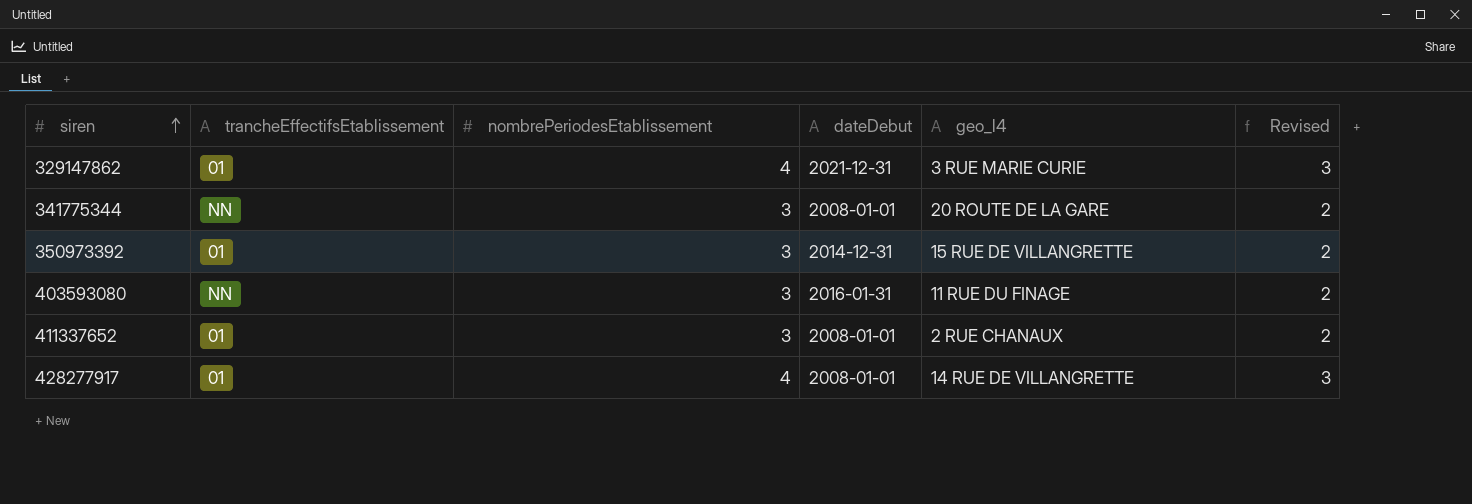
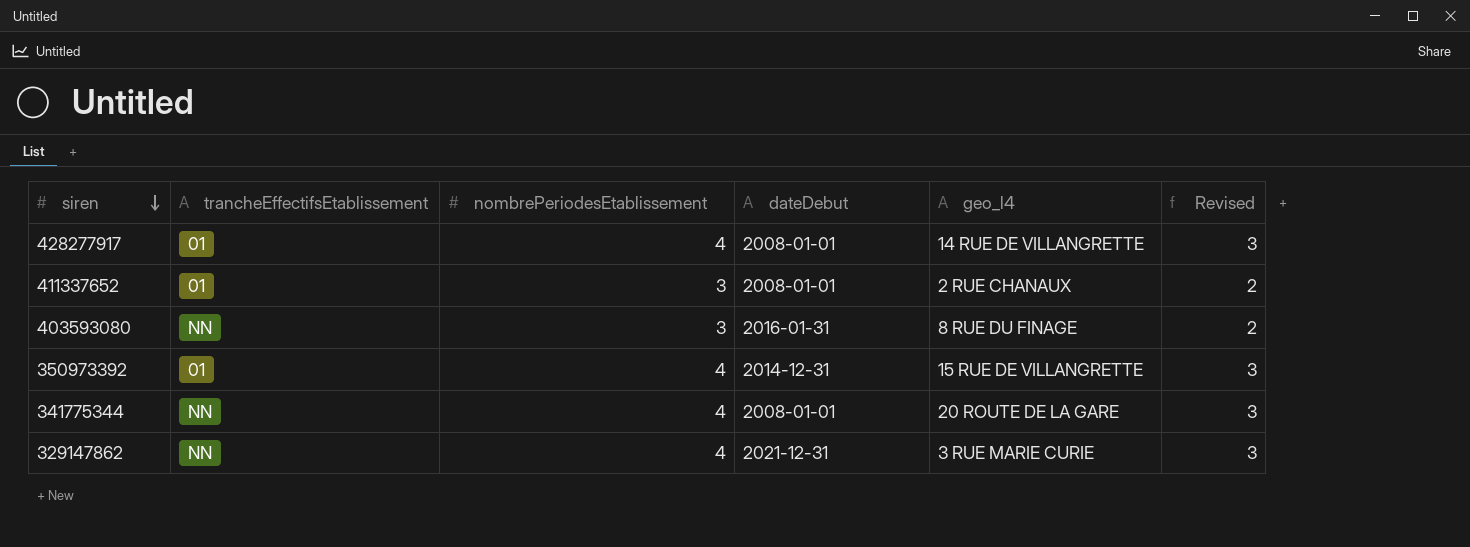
row order: siren ascending -> siren descending
403593080 | geo_l4: 11 RUE DU FINAGE -> 8 RUE DU FINAGE
350973392 | nombrePeriodesEtablissement: 3 -> 4
350973392 | Revised: 2 -> 3
341775344 | nombrePeriodesEtablissement: 3 -> 4
341775344 | Revised: 2 -> 3
329147862 | trancheEffectifsEtablissement: 01 -> NN

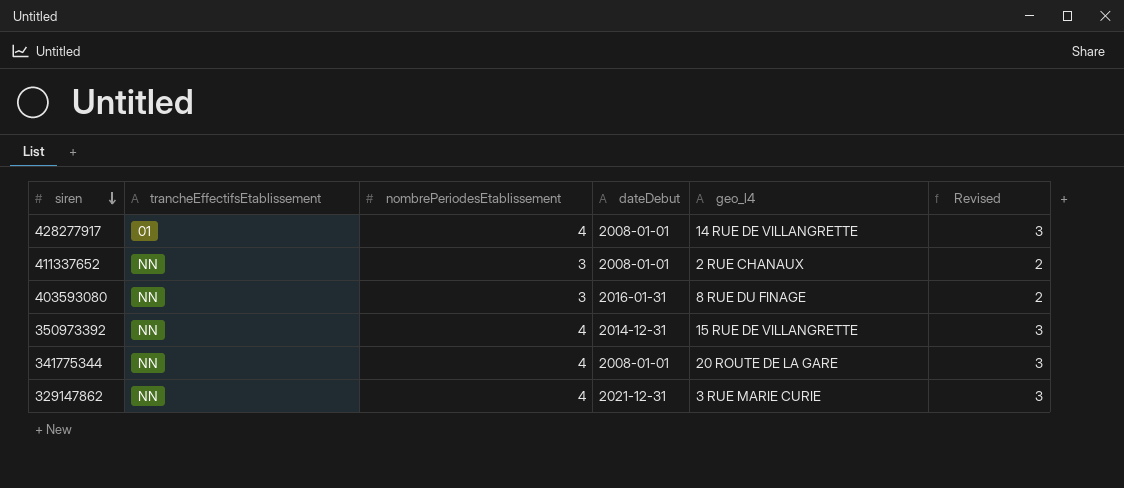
411337652 | trancheEffectifsEtablissement: 01 -> NN
350973392 | trancheEffectifsEtablissement: 01 -> NN

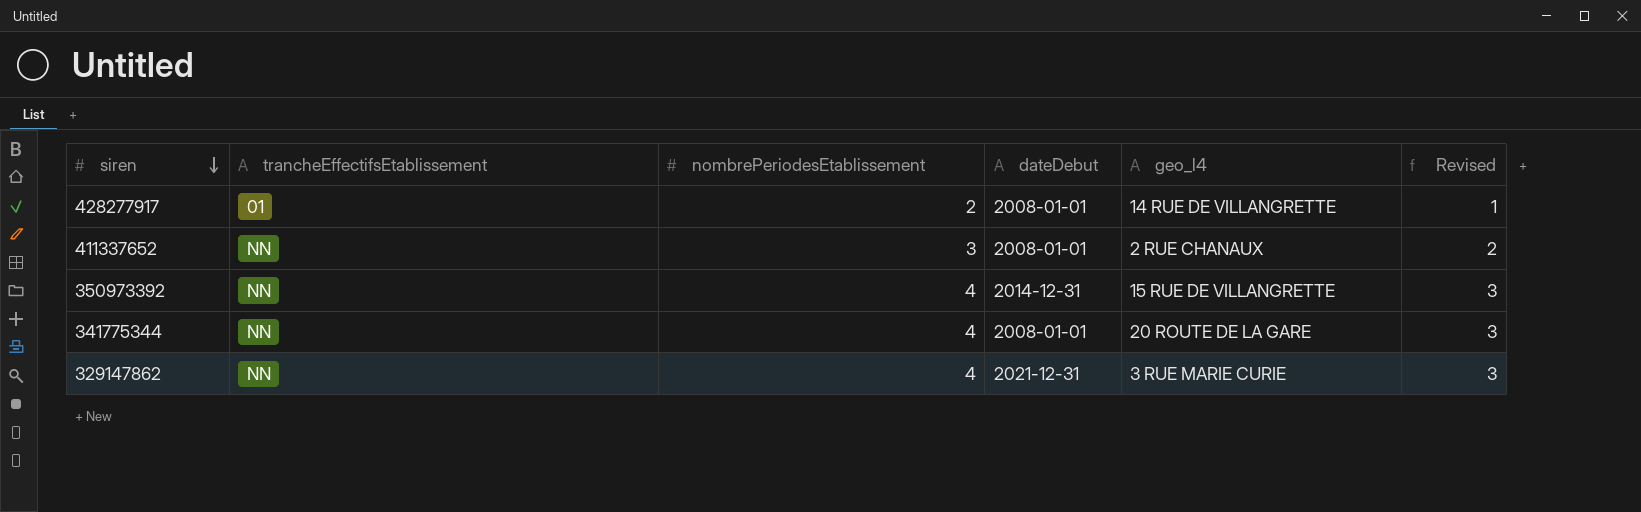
row 403593080: NN | 3 | 2016-01-31 | 8 RUE DU FINAGE | 2 -> none
428277917 | nombrePeriodesEtablissement: 4 -> 2
428277917 | Revised: 3 -> 1

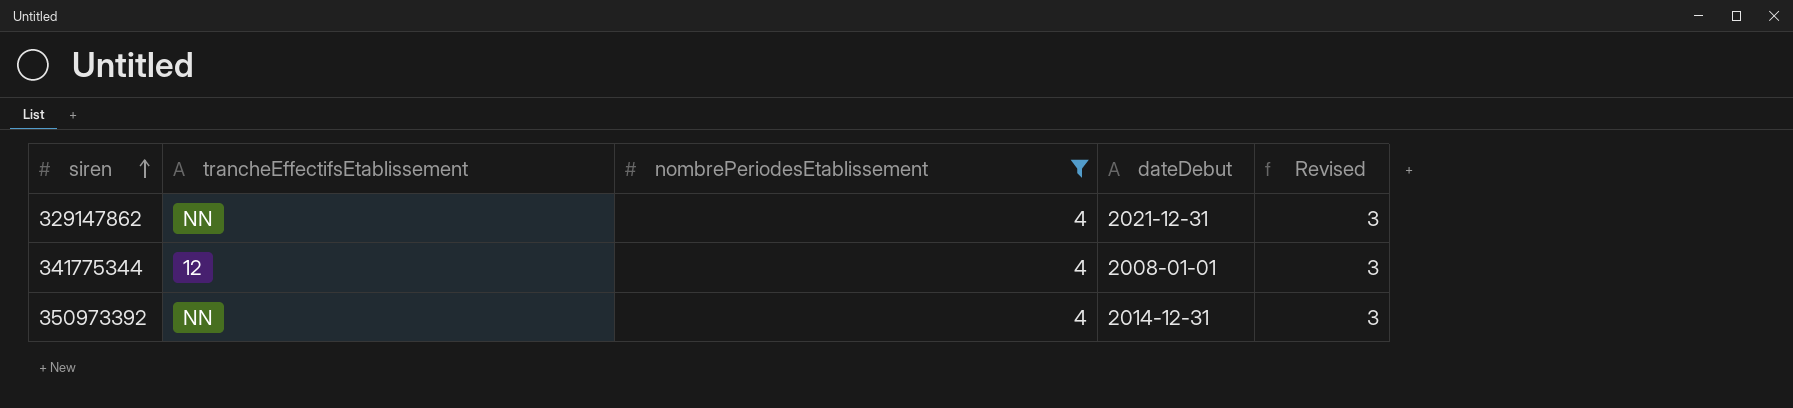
filter: none -> nombrePeriodesEtablissement = 4
row order: siren descending -> siren ascending
column geo_l4 | position: 5 -> none
341775344 | trancheEffectifsEtablissement: NN -> 12

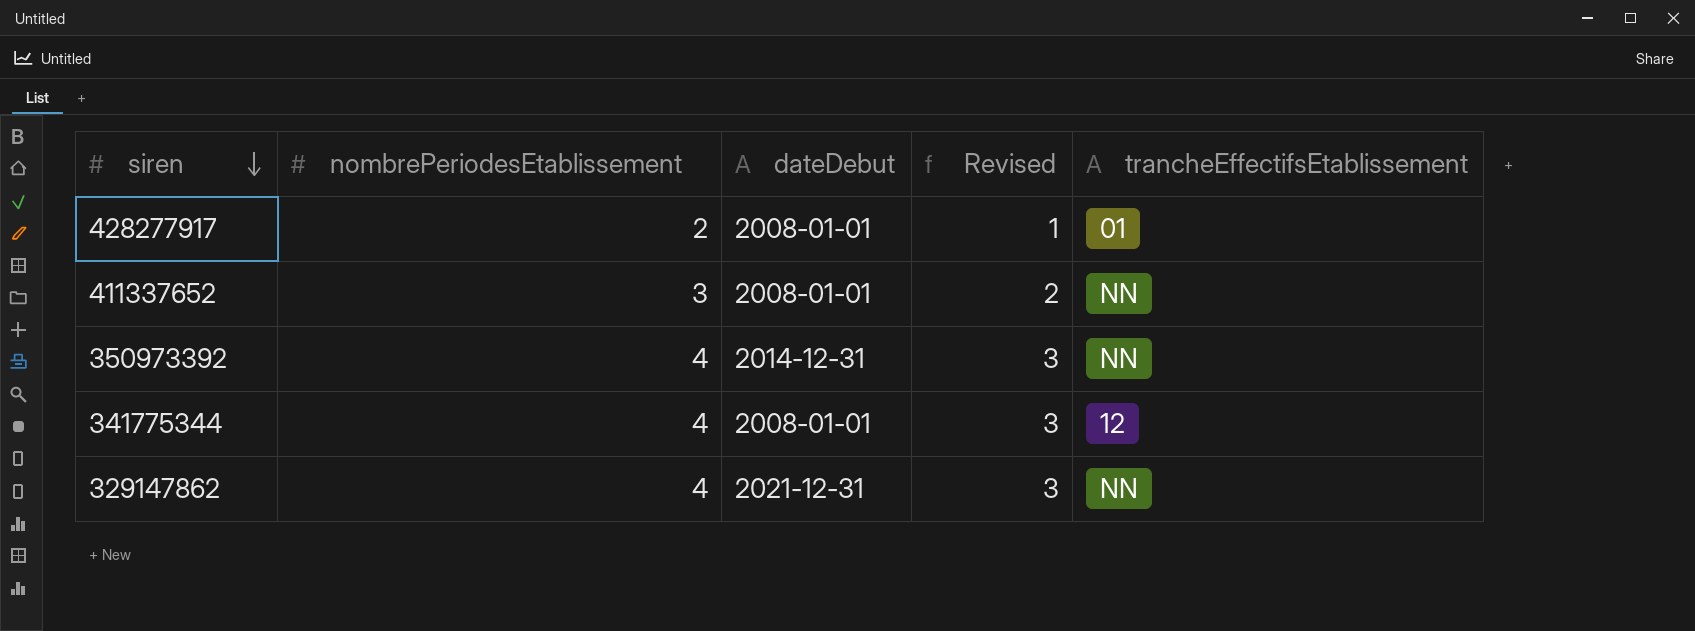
filter: nombrePeriodesEtablissement = 4 -> none
row order: siren ascending -> siren descending
column trancheEffectifsEtablissement | position: 2 -> 5

